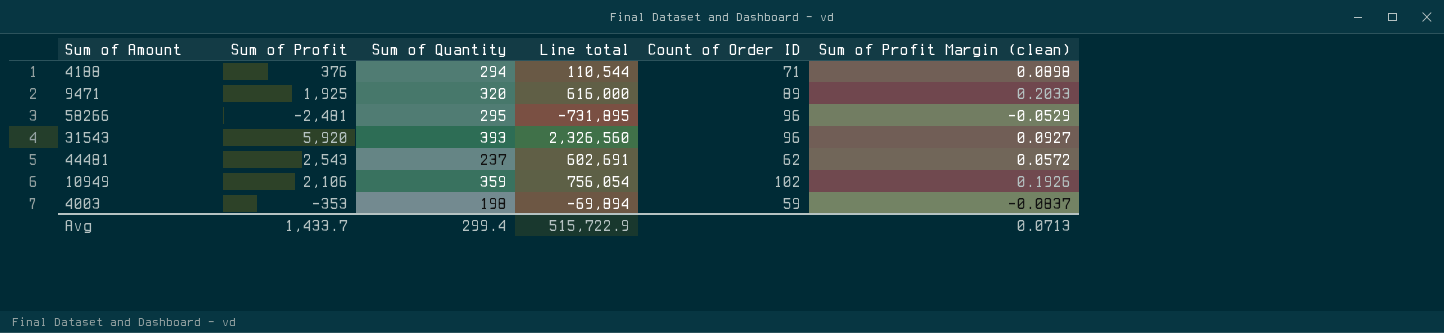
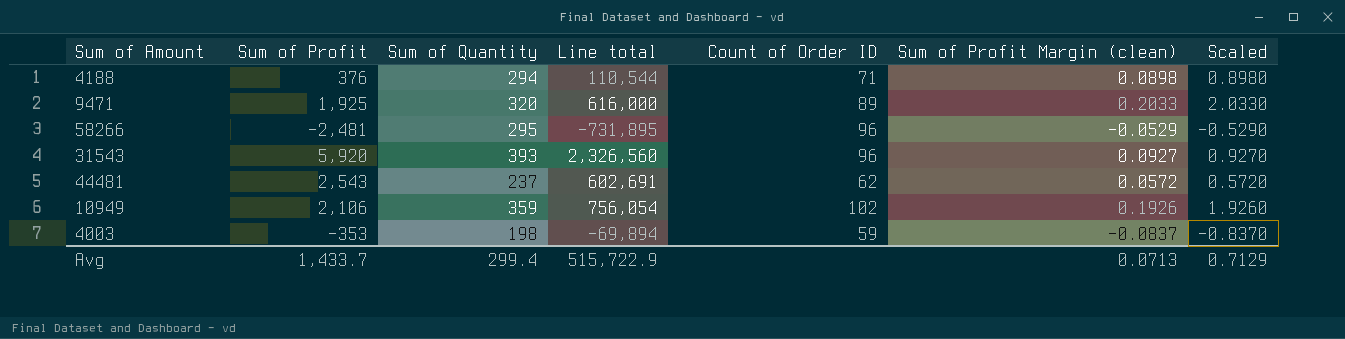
column Scaled | formula: none -> [Sum of Profit Margin (clean)] * 10

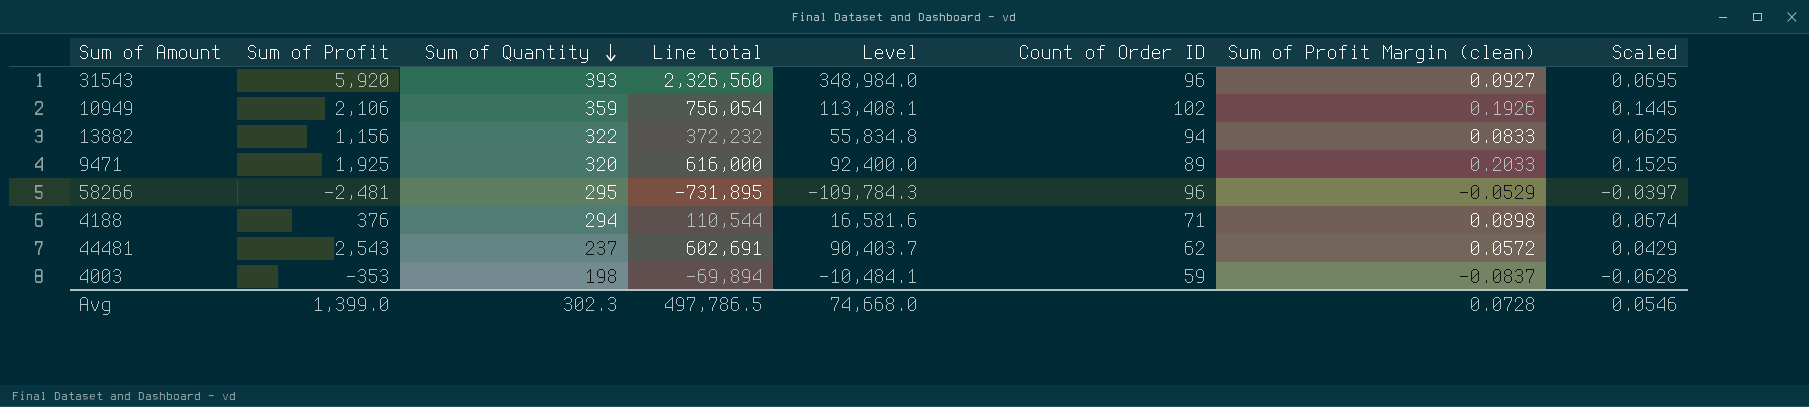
row order: none -> Sum of Quantity descending
column Level | formula: none -> [Line total] * 0.15
column Scaled | formula: [Sum of Profit Margin (clean)] * 10 -> [Sum of Profit Margin (clean)] * 0.75
row 13882: none -> 1,156 | 322 | 372,232 | 55,834.8 | 94 | 0.0833 | 0.0625
Avg | Sum of Profit: 1,433.7 -> 1,399.0
Avg | Sum of Quantity: 299.4 -> 302.3
Avg | Line total: 515,722.9 -> 497,786.5
Avg | Sum of Profit Margin (clean): 0.0713 -> 0.0728
Avg | Scaled: 0.7129 -> 0.0546

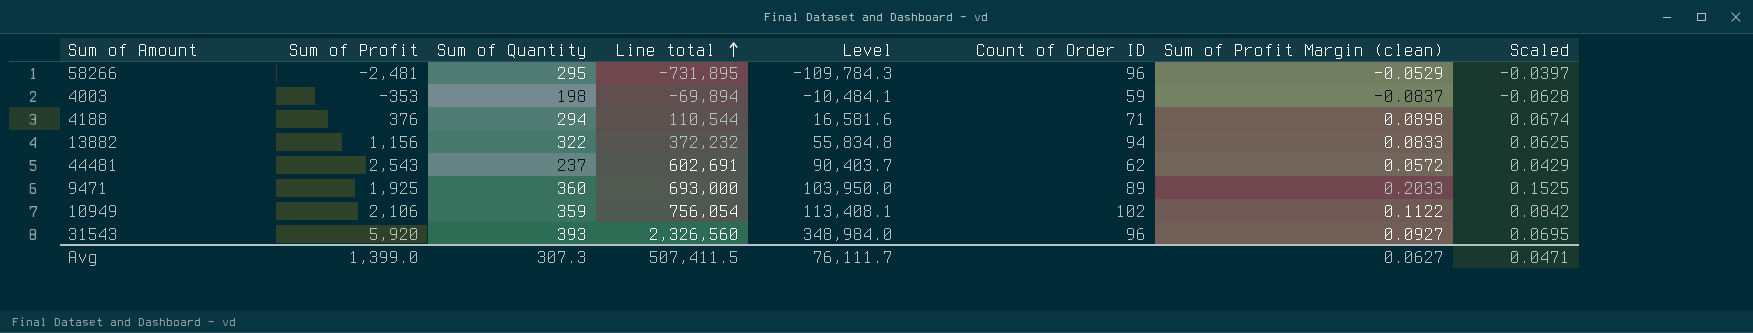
row order: Sum of Quantity descending -> Line total ascending
9471 | Sum of Quantity: 320 -> 360
9471 | Line total: 616,000 -> 693,000
9471 | Level: 92,400.0 -> 103,950.0
10949 | Sum of Profit Margin (clean): 0.1926 -> 0.1122
10949 | Scaled: 0.1445 -> 0.0842
Avg | Sum of Quantity: 302.3 -> 307.3
Avg | Line total: 497,786.5 -> 507,411.5
Avg | Level: 74,668.0 -> 76,111.7
Avg | Sum of Profit Margin (clean): 0.0728 -> 0.0627
Avg | Scaled: 0.0546 -> 0.0471

